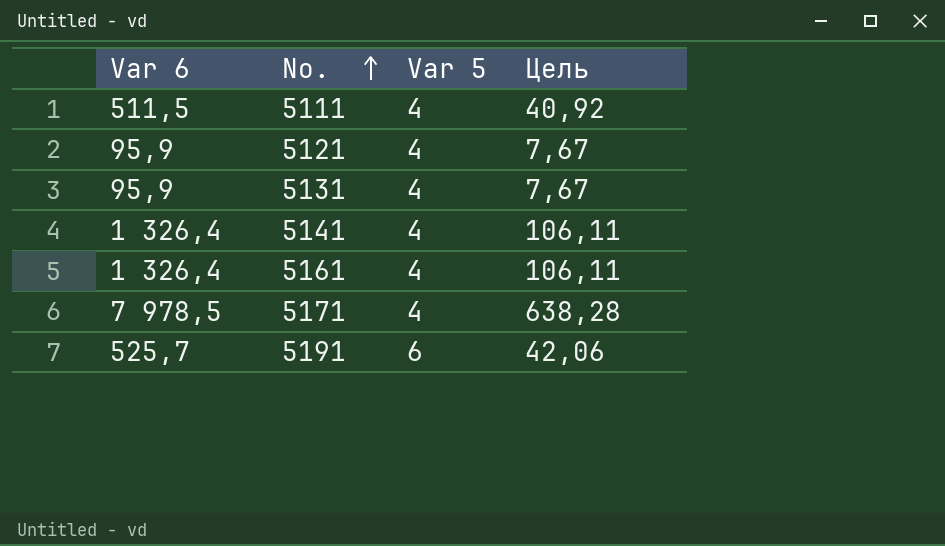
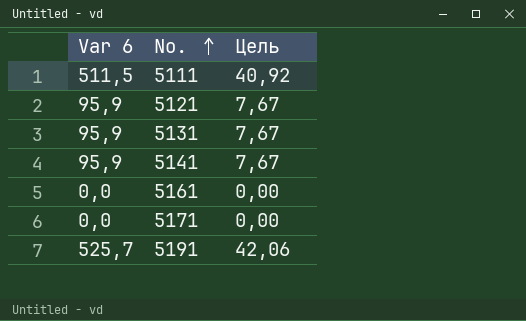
column Var 5 | position: 3 -> none
5141 | Var 6: 1 326,4 -> 95,9
5141 | Цель: 106,11 -> 7,67
5161 | Var 6: 1 326,4 -> 0,0
5161 | Цель: 106,11 -> 0,00
5171 | Var 6: 7 978,5 -> 0,0
5171 | Цель: 638,28 -> 0,00

